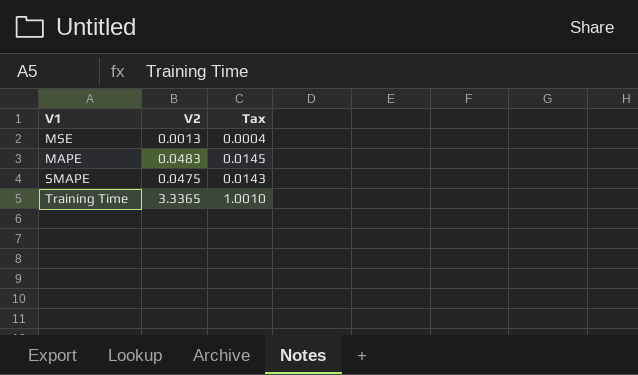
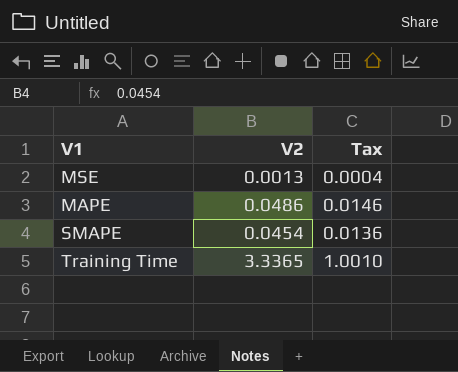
MAPE | V2: 0.0483 -> 0.0486
MAPE | Tax: 0.0145 -> 0.0146
SMAPE | V2: 0.0475 -> 0.0454
SMAPE | Tax: 0.0143 -> 0.0136

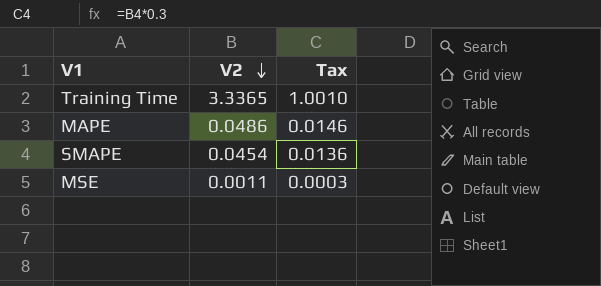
row order: none -> V2 descending
MSE | V2: 0.0013 -> 0.0011
MSE | Tax: 0.0004 -> 0.0003

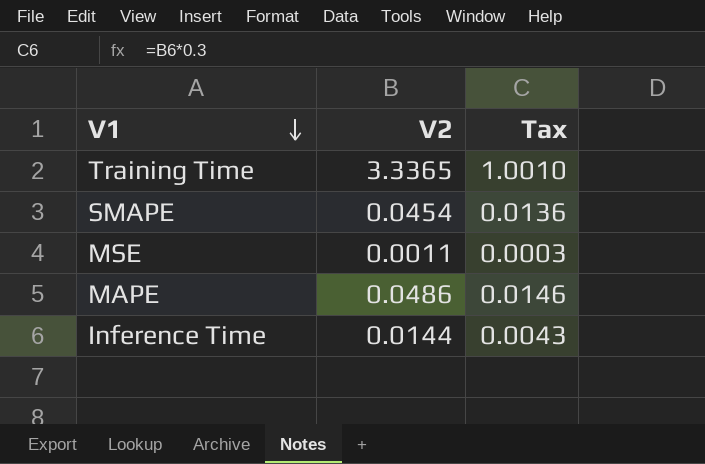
row order: V2 descending -> V1 descending
row Inference Time: none -> 0.0144 | 0.0043

